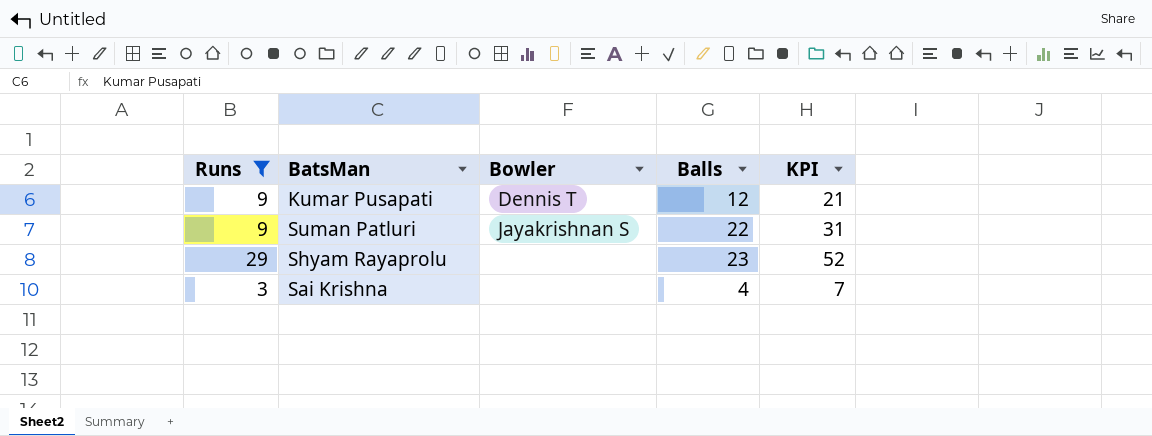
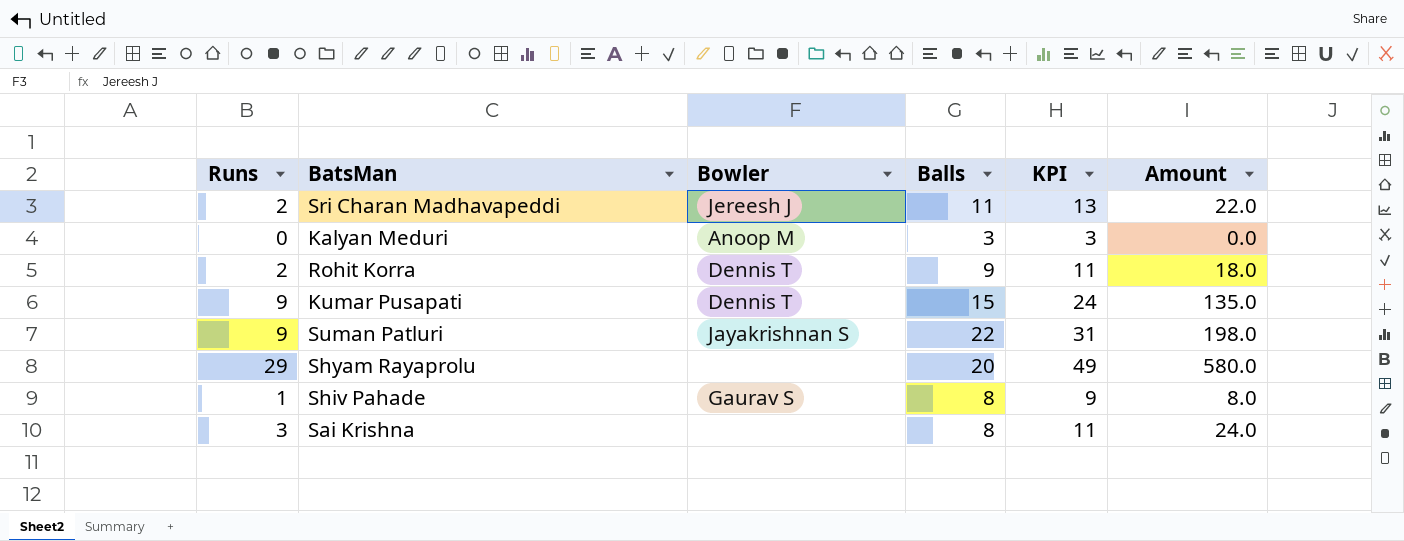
filter: Runs >= 3 -> none
column Amount | formula: none -> [Runs] * [Balls]
Kumar Pusapati | Balls: 12 -> 15
Kumar Pusapati | KPI: 21 -> 24
Shyam Rayaprolu | Balls: 23 -> 20
Shyam Rayaprolu | KPI: 52 -> 49
Sai Krishna | Balls: 4 -> 8
Sai Krishna | KPI: 7 -> 11

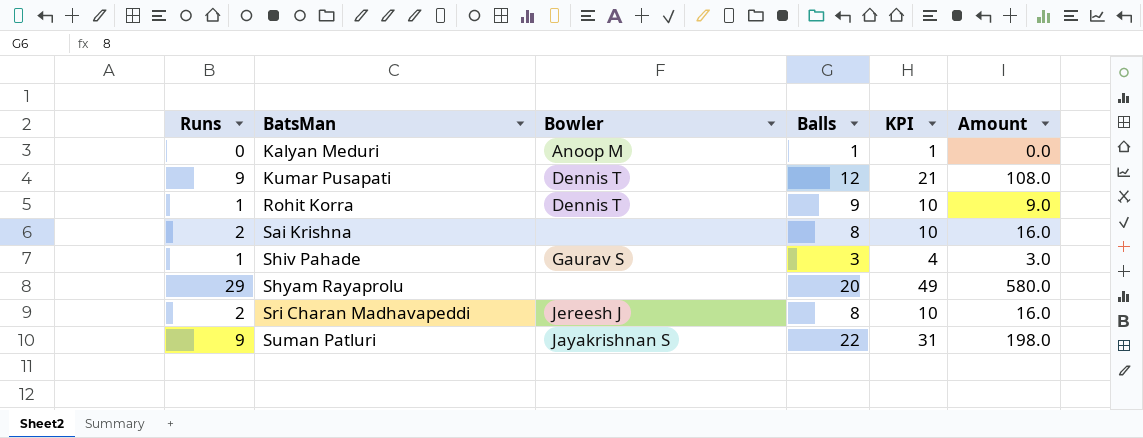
row order: none -> BatsMan ascending
Kalyan Meduri | Balls: 3 -> 1
Kalyan Meduri | KPI: 3 -> 1
Kumar Pusapati | Balls: 15 -> 12
Kumar Pusapati | KPI: 24 -> 21
Kumar Pusapati | Amount: 135.0 -> 108.0
Rohit Korra | Runs: 2 -> 1
Rohit Korra | KPI: 11 -> 10
Rohit Korra | Amount: 18.0 -> 9.0
Sai Krishna | Runs: 3 -> 2
Sai Krishna | KPI: 11 -> 10
Sai Krishna | Amount: 24.0 -> 16.0
Shiv Pahade | Balls: 8 -> 3
Shiv Pahade | KPI: 9 -> 4
Shiv Pahade | Amount: 8.0 -> 3.0
Sri Charan Madhavapeddi | Balls: 11 -> 8
Sri Charan Madhavapeddi | KPI: 13 -> 10
Sri Charan Madhavapeddi | Amount: 22.0 -> 16.0

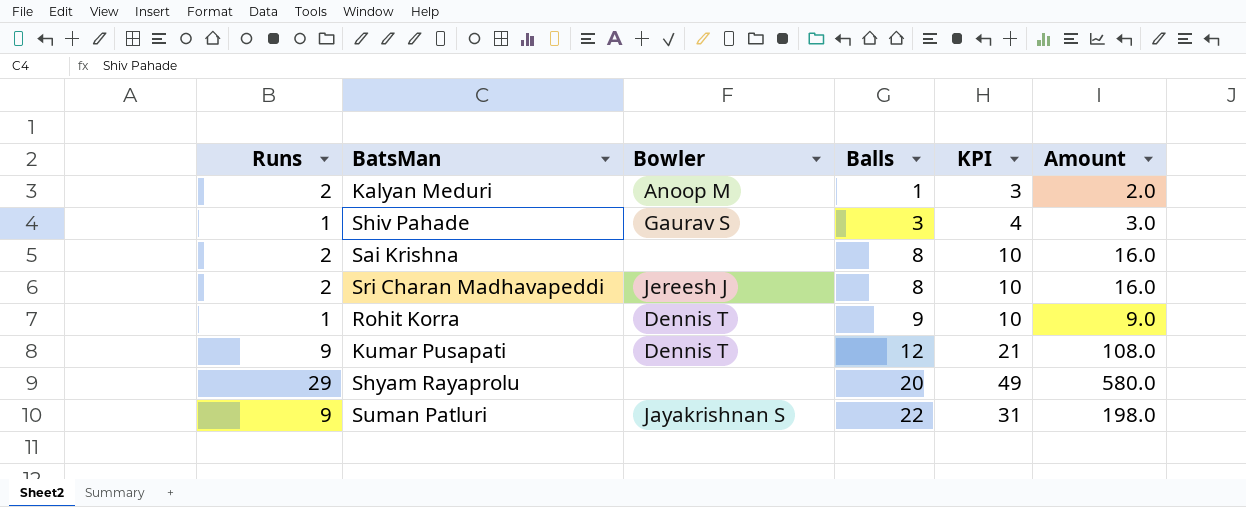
row order: BatsMan ascending -> Balls ascending
Kalyan Meduri | Runs: 0 -> 2
Kalyan Meduri | KPI: 1 -> 3
Kalyan Meduri | Amount: 0.0 -> 2.0

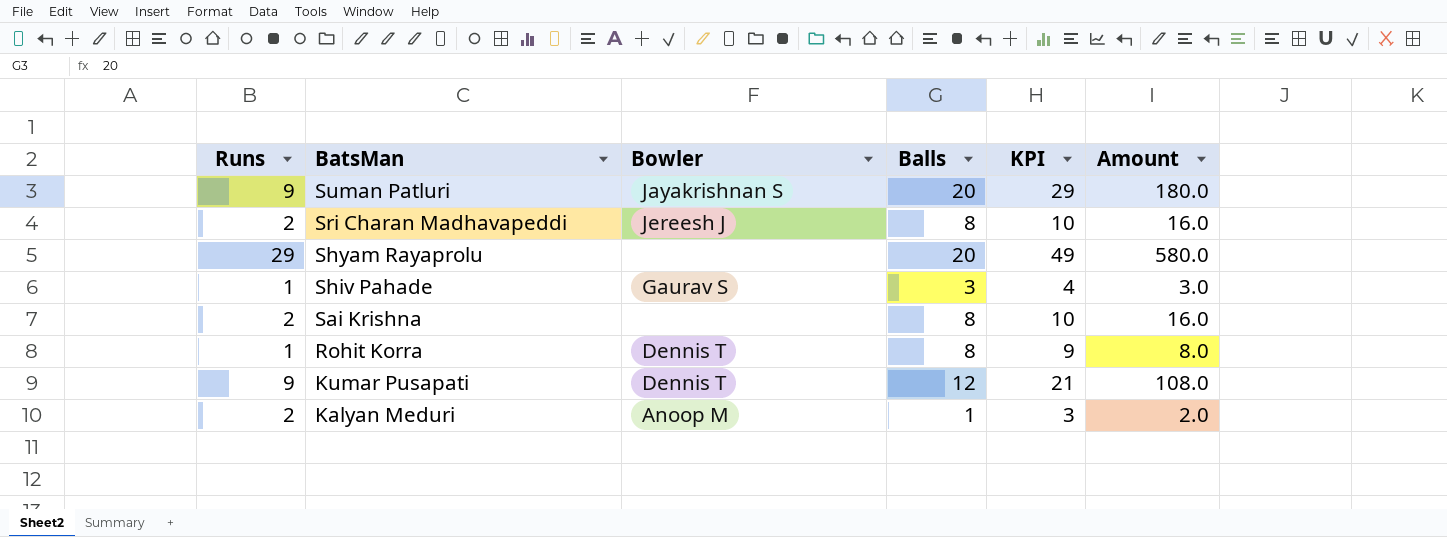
row order: Balls ascending -> BatsMan descending
Suman Patluri | Balls: 22 -> 20
Suman Patluri | KPI: 31 -> 29
Suman Patluri | Amount: 198.0 -> 180.0
Rohit Korra | Balls: 9 -> 8
Rohit Korra | KPI: 10 -> 9
Rohit Korra | Amount: 9.0 -> 8.0

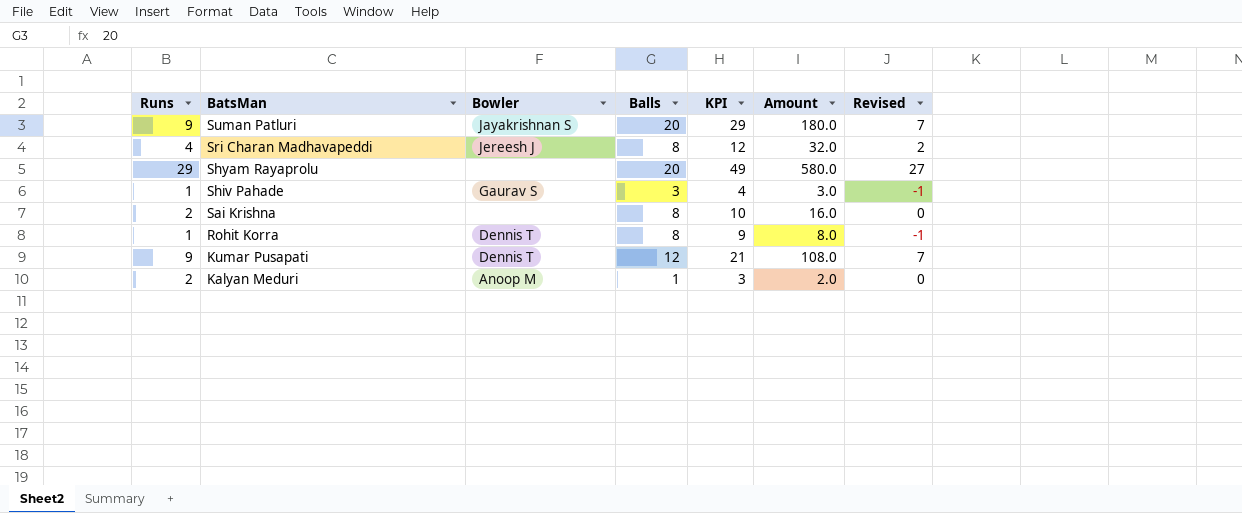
column Revised | formula: none -> [Runs] - 2
Sri Charan Madhavapeddi | Runs: 2 -> 4
Sri Charan Madhavapeddi | KPI: 10 -> 12
Sri Charan Madhavapeddi | Amount: 16.0 -> 32.0

